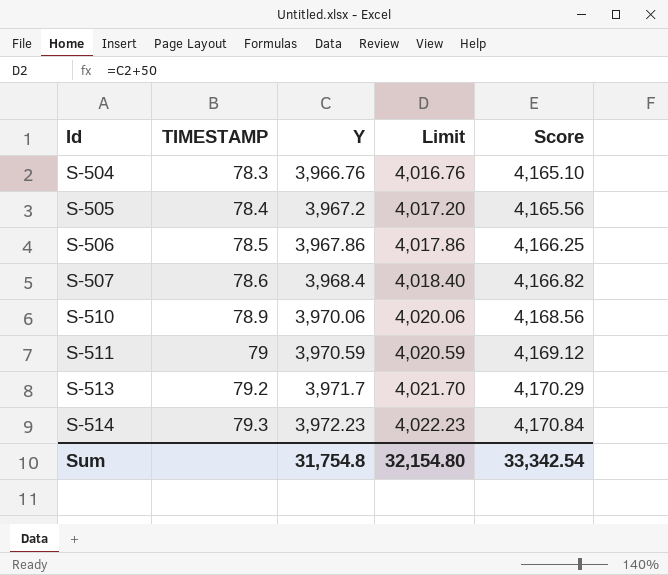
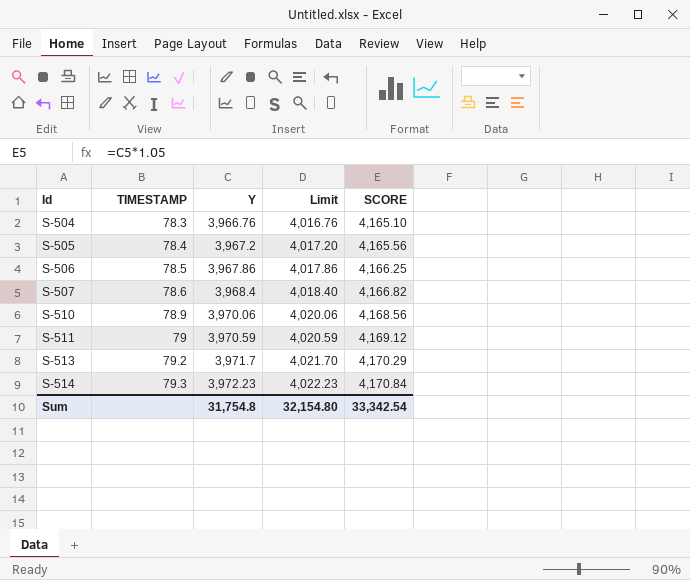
column name: Score -> SCORE

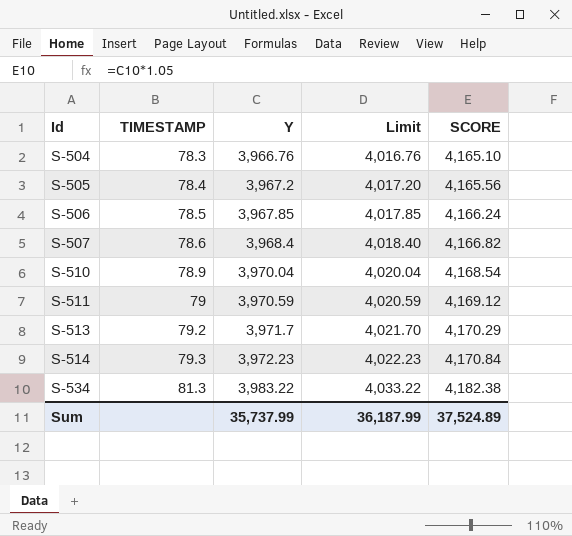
S-506 | Y: 3,967.86 -> 3,967.85
S-506 | Limit: 4,017.86 -> 4,017.85
S-506 | SCORE: 4,166.25 -> 4,166.24
S-510 | Y: 3,970.06 -> 3,970.04
S-510 | Limit: 4,020.06 -> 4,020.04
S-510 | SCORE: 4,168.56 -> 4,168.54
row S-534: none -> 81.3 | 3,983.22 | 4,033.22 | 4,182.38
Sum | Y: 31,754.8 -> 35,737.99
Sum | Limit: 32,154.80 -> 36,187.99
Sum | SCORE: 33,342.54 -> 37,524.89

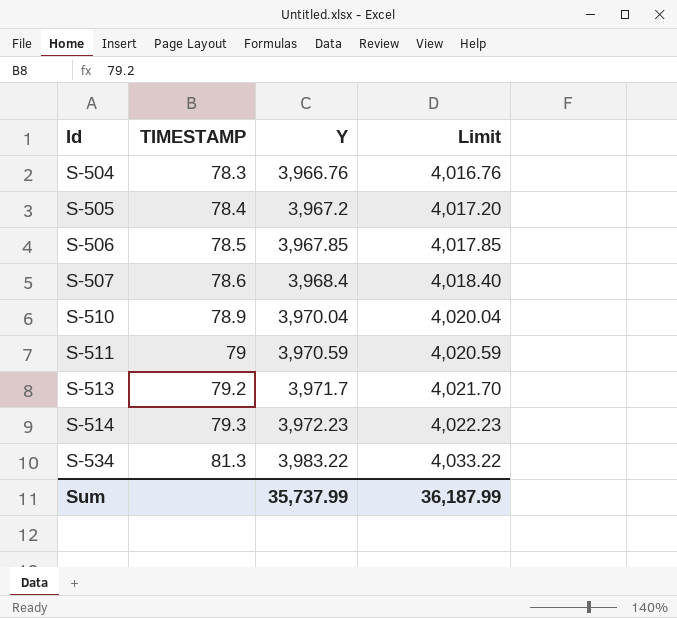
column SCORE | formula: [Y] * 1.05 -> none

